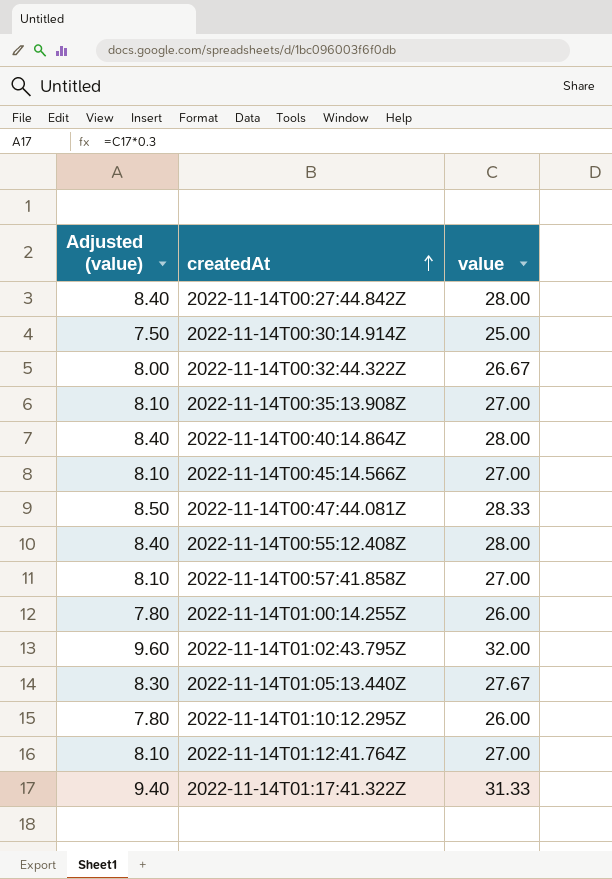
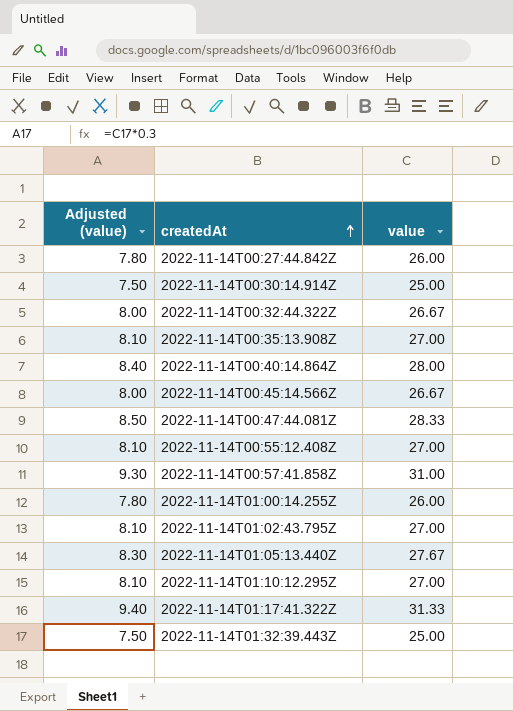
row 2022-11-14T01:12:41.764Z: 8.10 | 27.00 -> none
2022-11-14T00:27:44.842Z | Adjusted (value): 8.40 -> 7.80
2022-11-14T00:27:44.842Z | value: 28.00 -> 26.00
2022-11-14T00:45:14.566Z | Adjusted (value): 8.10 -> 8.00
2022-11-14T00:45:14.566Z | value: 27.00 -> 26.67
2022-11-14T00:55:12.408Z | Adjusted (value): 8.40 -> 8.10
2022-11-14T00:55:12.408Z | value: 28.00 -> 27.00
2022-11-14T00:57:41.858Z | Adjusted (value): 8.10 -> 9.30
2022-11-14T00:57:41.858Z | value: 27.00 -> 31.00
2022-11-14T01:02:43.795Z | Adjusted (value): 9.60 -> 8.10
2022-11-14T01:02:43.795Z | value: 32.00 -> 27.00
2022-11-14T01:10:12.295Z | Adjusted (value): 7.80 -> 8.10
2022-11-14T01:10:12.295Z | value: 26.00 -> 27.00
row 2022-11-14T01:32:39.443Z: none -> 7.50 | 25.00

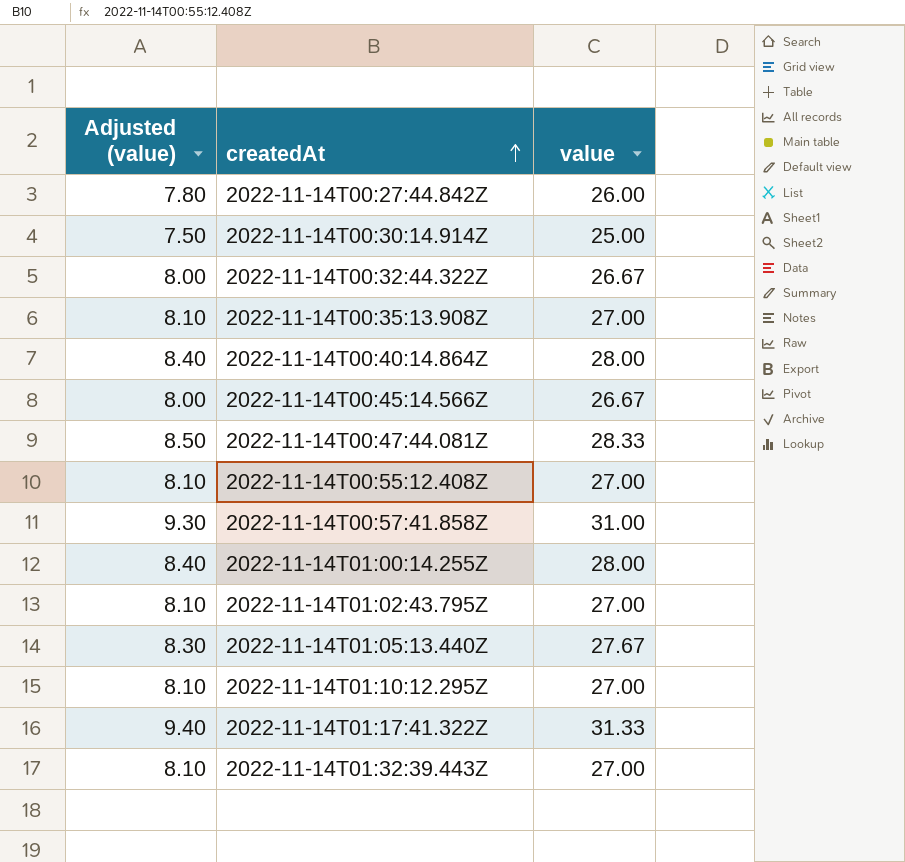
2022-11-14T01:00:14.255Z | Adjusted (value): 7.80 -> 8.40
2022-11-14T01:00:14.255Z | value: 26.00 -> 28.00
2022-11-14T01:32:39.443Z | Adjusted (value): 7.50 -> 8.10
2022-11-14T01:32:39.443Z | value: 25.00 -> 27.00

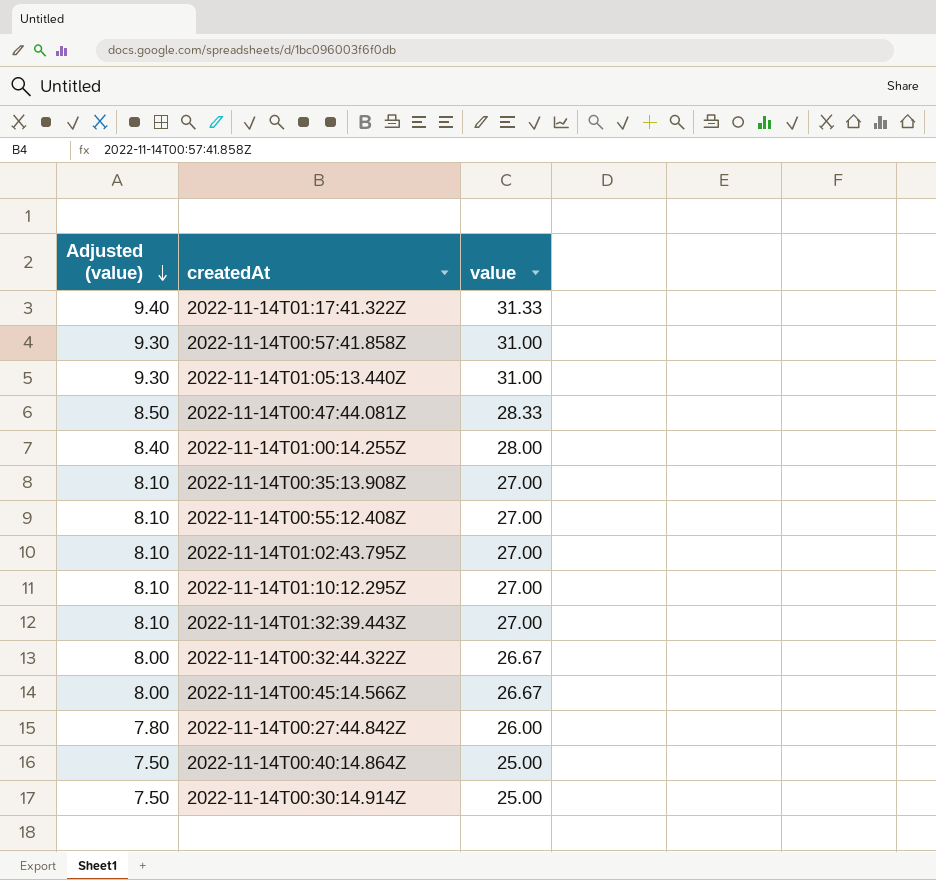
row order: createdAt ascending -> Adjusted (value) descending
2022-11-14T01:05:13.440Z | Adjusted (value): 8.30 -> 9.30
2022-11-14T01:05:13.440Z | value: 27.67 -> 31.00
2022-11-14T00:40:14.864Z | Adjusted (value): 8.40 -> 7.50
2022-11-14T00:40:14.864Z | value: 28.00 -> 25.00

